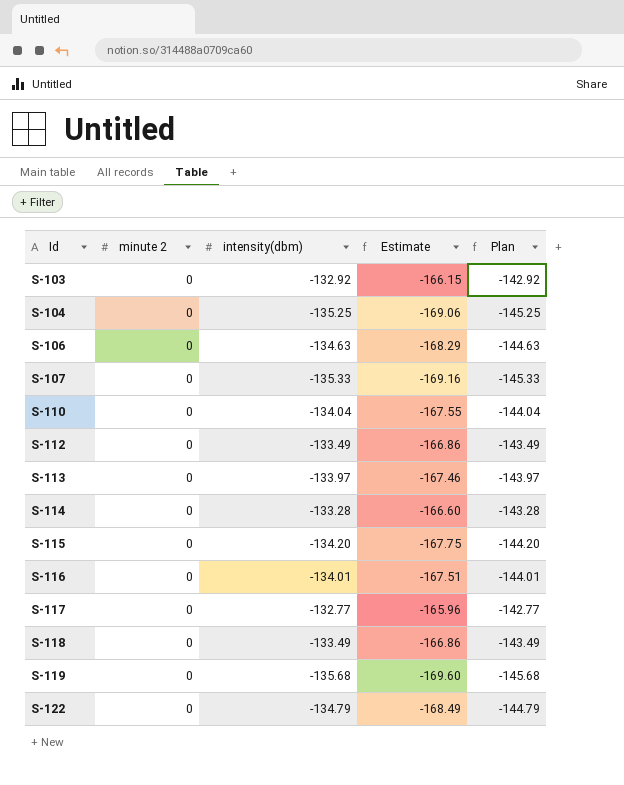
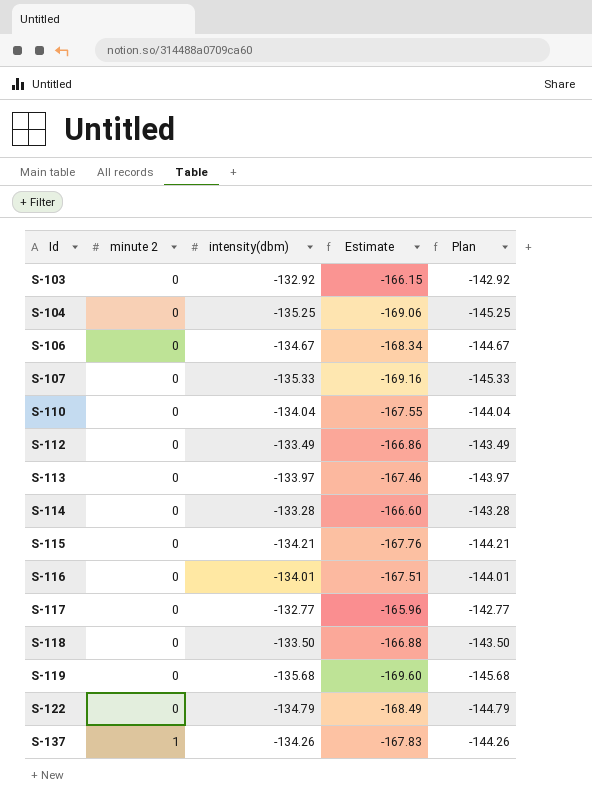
S-106 | intensity(dbm): -134.63 -> -134.67
S-106 | Estimate: -168.29 -> -168.34
S-106 | Plan: -144.63 -> -144.67
S-115 | intensity(dbm): -134.20 -> -134.21
S-115 | Estimate: -167.75 -> -167.76
S-115 | Plan: -144.20 -> -144.21
S-118 | intensity(dbm): -133.49 -> -133.50
S-118 | Estimate: -166.86 -> -166.88
S-118 | Plan: -143.49 -> -143.50
row S-137: none -> 1 | -134.26 | -167.83 | -144.26

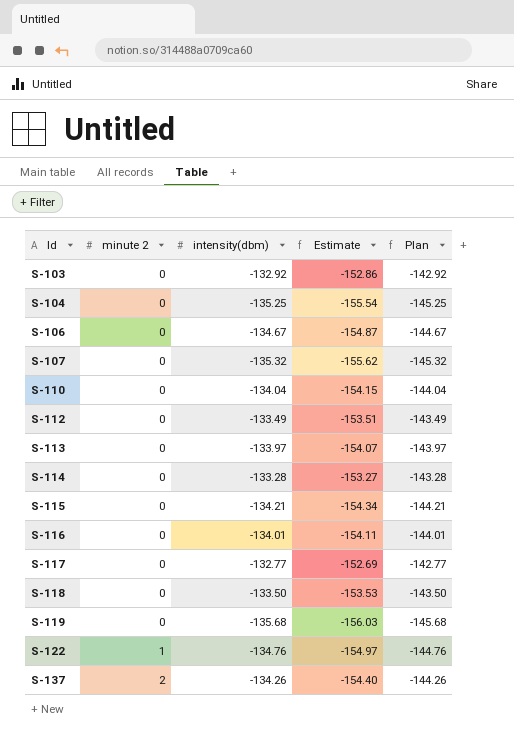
column Estimate | formula: [intensity(dbm)] * 1.25 -> [intensity(dbm)] * 1.15
S-107 | intensity(dbm): -135.33 -> -135.32
S-107 | Plan: -145.33 -> -145.32
S-122 | minute 2: 0 -> 1
S-122 | intensity(dbm): -134.79 -> -134.76
S-122 | Plan: -144.79 -> -144.76
S-137 | minute 2: 1 -> 2

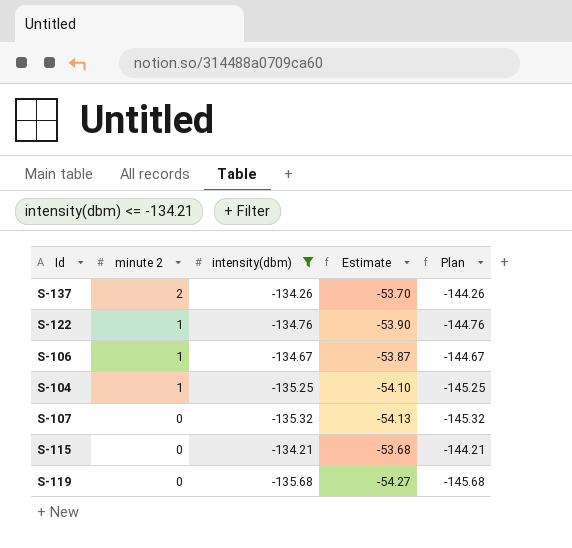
filter: none -> intensity(dbm) <= -134.21
row order: Id ascending -> minute 2 descending
column Estimate | formula: [intensity(dbm)] * 1.15 -> [intensity(dbm)] * 0.4
S-106 | minute 2: 0 -> 1
S-104 | minute 2: 0 -> 1

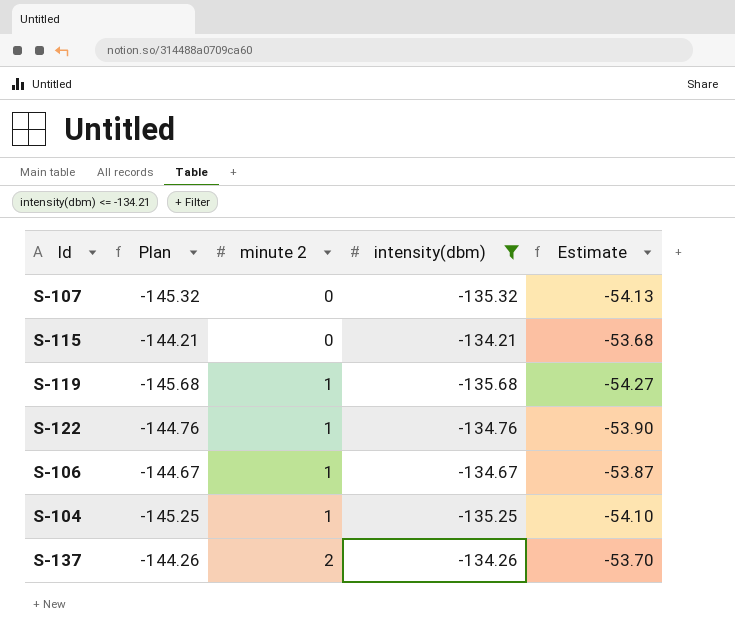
row order: minute 2 descending -> minute 2 ascending
column Plan | position: 5 -> 2
S-119 | minute 2: 0 -> 1

